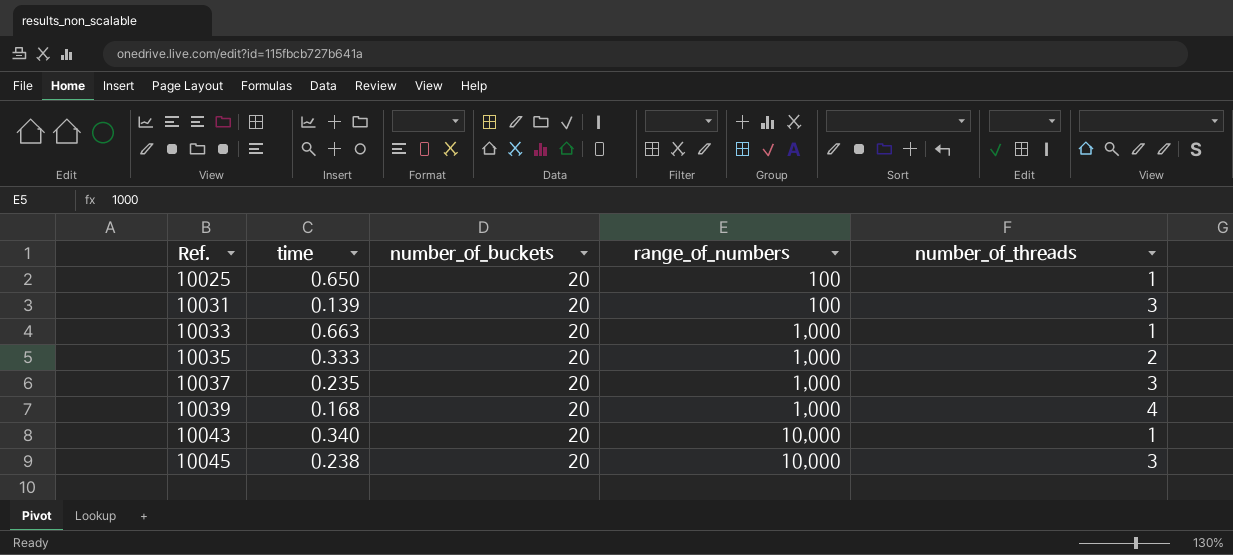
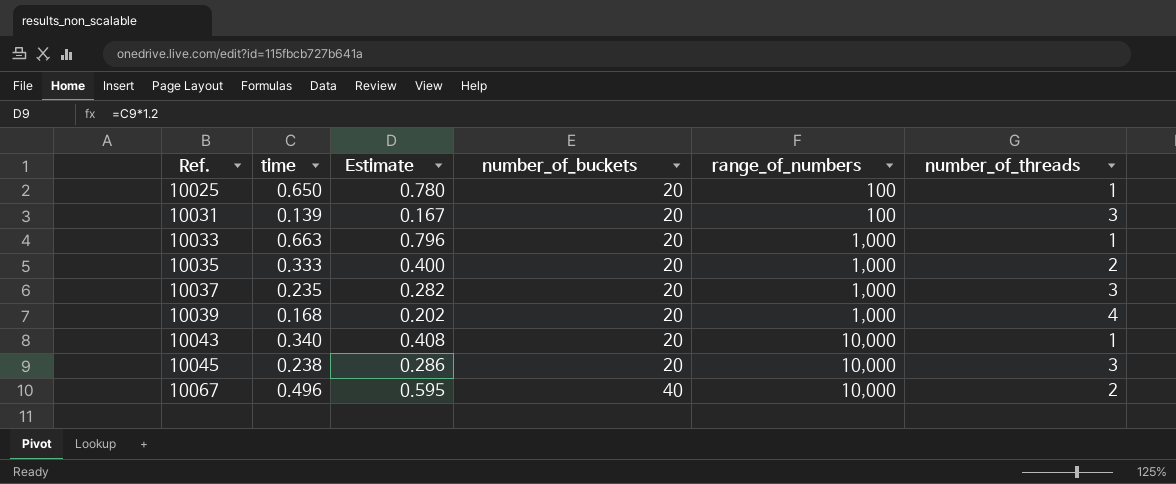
column Estimate | formula: none -> [time] * 1.2
row 10067: none -> 0.496 | 0.595 | 40 | 10,000 | 2

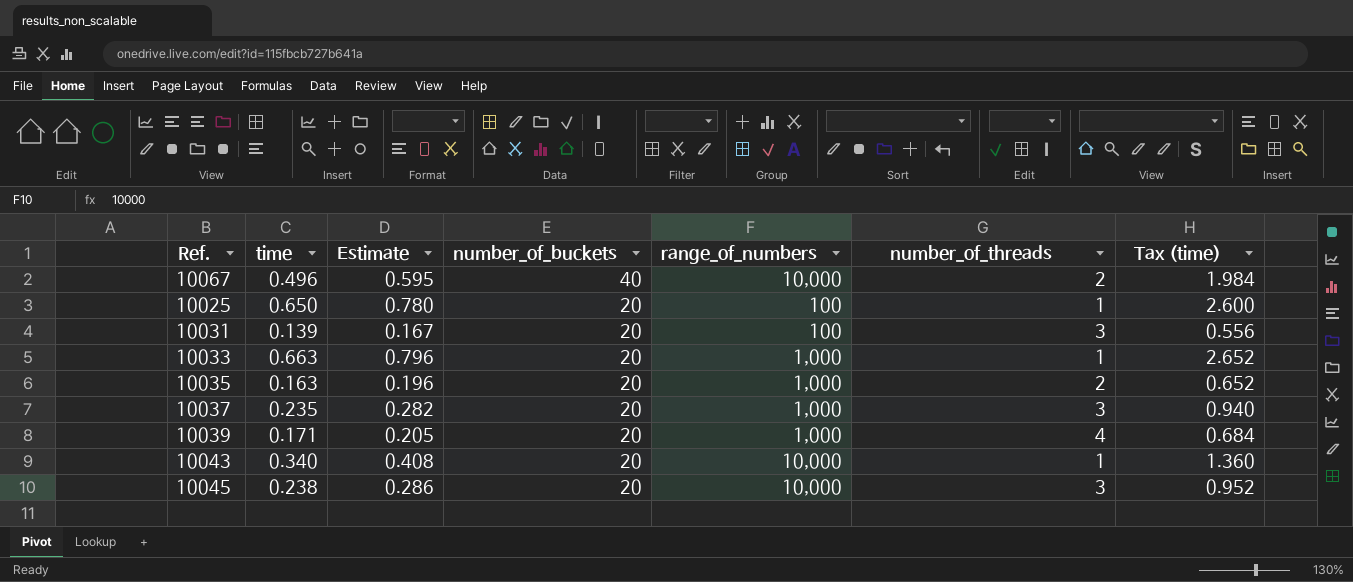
row order: Ref. ascending -> number_of_buckets descending
column Tax (time) | formula: none -> [time] * 4
10035 | time: 0.333 -> 0.163
10035 | Estimate: 0.400 -> 0.196
10039 | time: 0.168 -> 0.171
10039 | Estimate: 0.202 -> 0.205

